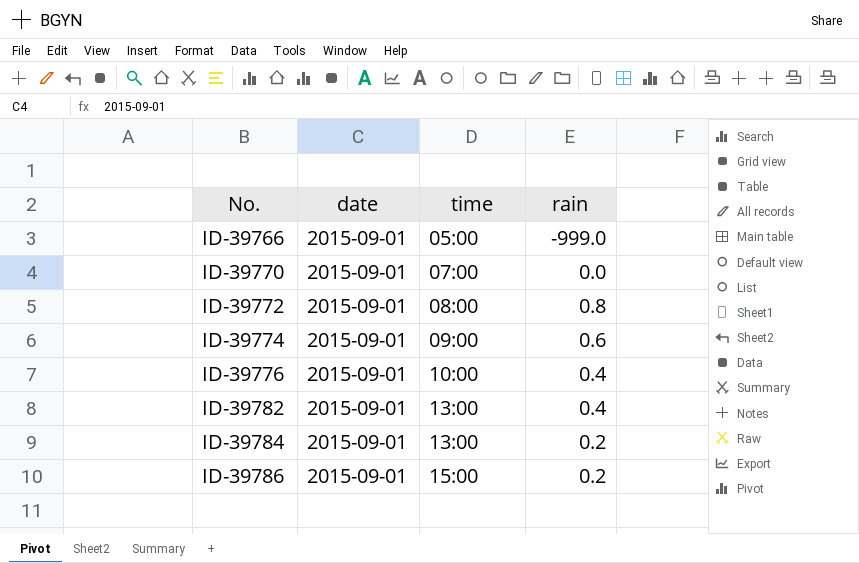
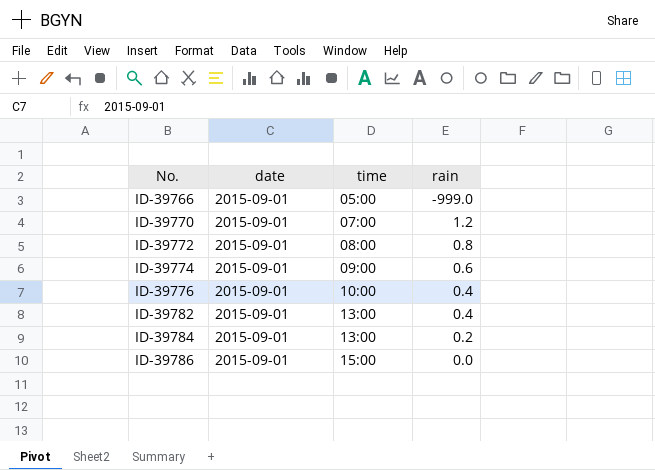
ID-39770 | rain: 0.0 -> 1.2
ID-39786 | rain: 0.2 -> 0.0

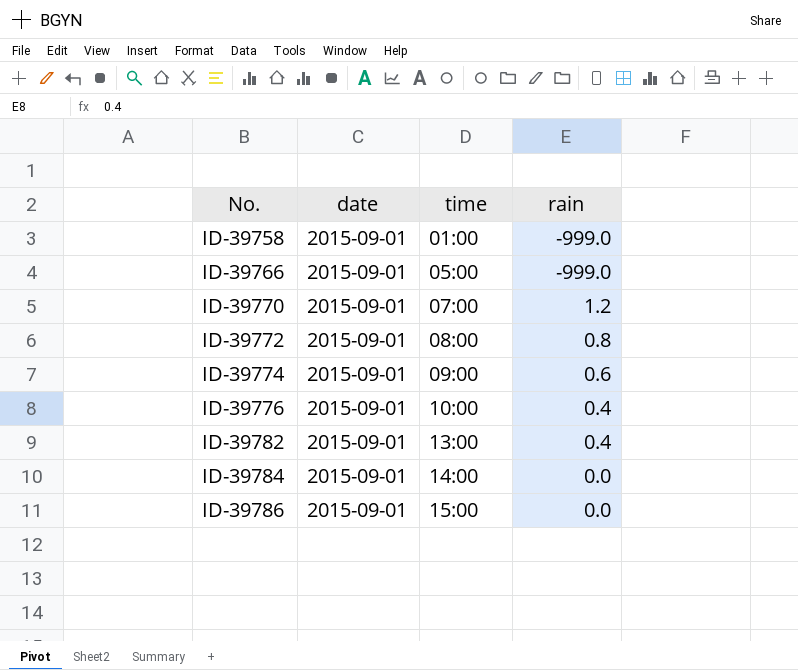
row ID-39758: none -> 2015-09-01 | 01:00 | -999.0
ID-39784 | time: 13:00 -> 14:00
ID-39784 | rain: 0.2 -> 0.0

